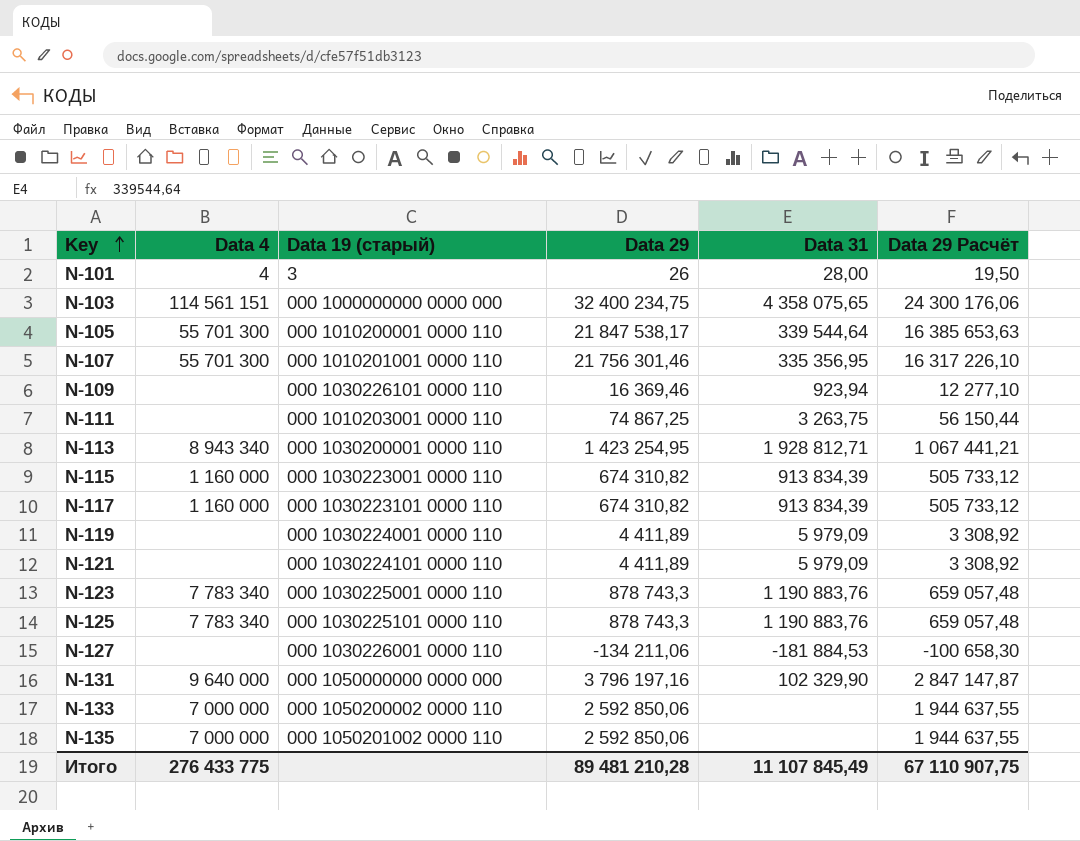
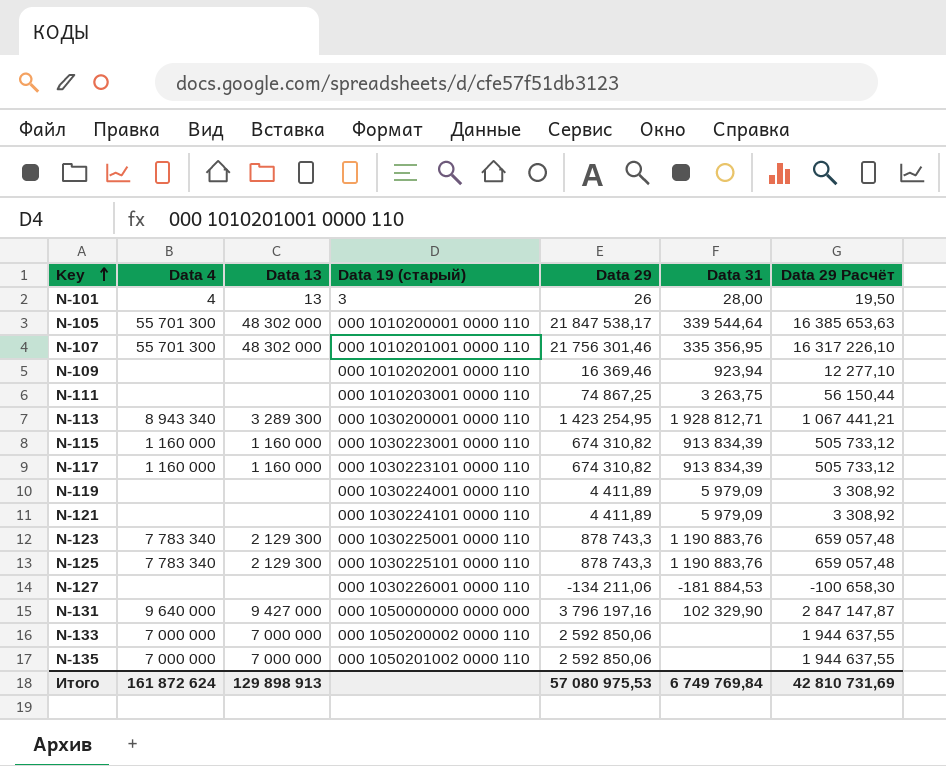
column Data 13 | position: none -> 3
row N-103: 114 561 151 | 000 1000000000 0000 000 | 32 400 234,75 | 4 358 075,65 | 24 300 176,06 -> none
N-109 | Data 19 (старый): 000 1030226101 0000 110 -> 000 1010202001 0000 110
Итого | Data 4: 276 433 775 -> 161 872 624
Итого | Data 29: 89 481 210,28 -> 57 080 975,53
Итого | Data 31: 11 107 845,49 -> 6 749 769,84
Итого | Data 29 Расчёт: 67 110 907,75 -> 42 810 731,69

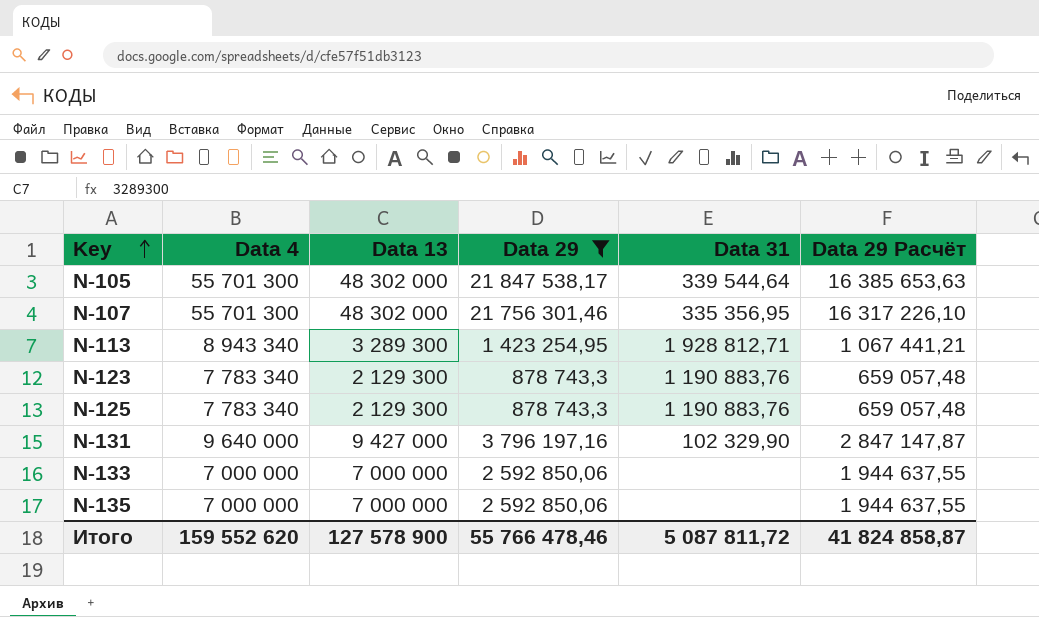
filter: none -> Data 29 >= 878 743,3
column Data 19 (старый) | position: 4 -> none
Итого | Data 4: 161 872 624 -> 159 552 620
Итого | Data 13: 129 898 913 -> 127 578 900
Итого | Data 29: 57 080 975,53 -> 55 766 478,46
Итого | Data 31: 6 749 769,84 -> 5 087 811,72
Итого | Data 29 Расчёт: 42 810 731,69 -> 41 824 858,87

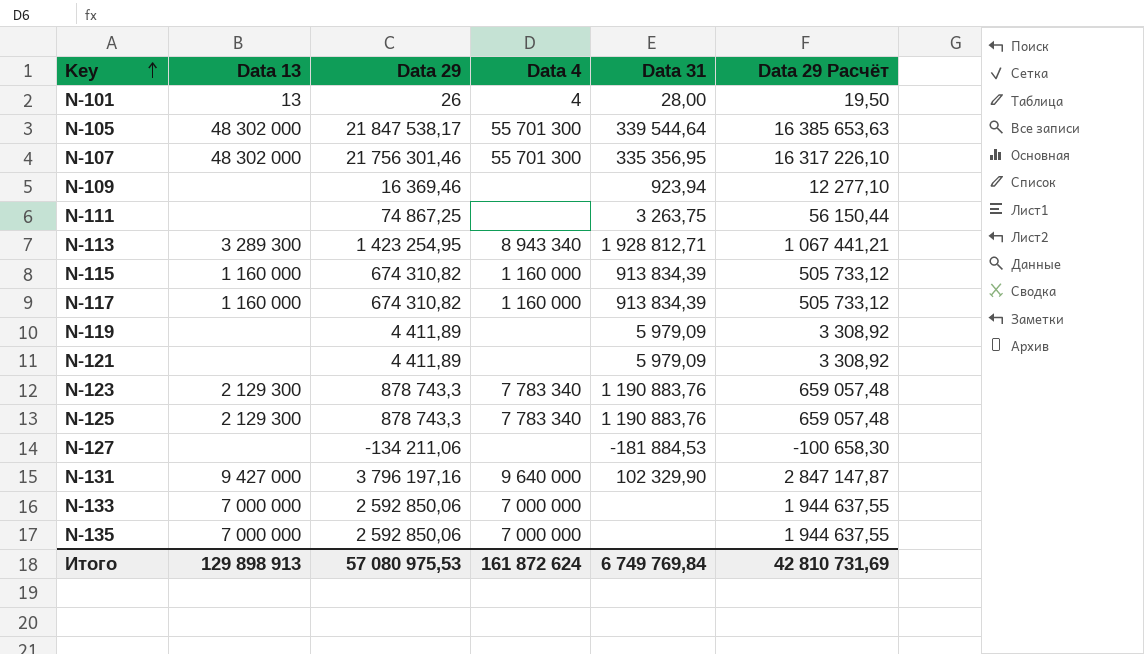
filter: Data 29 >= 878 743,3 -> none
column Data 4 | position: 2 -> 4
Итого | Data 13: 127 578 900 -> 129 898 913
Итого | Data 29: 55 766 478,46 -> 57 080 975,53
Итого | Data 4: 159 552 620 -> 161 872 624
Итого | Data 31: 5 087 811,72 -> 6 749 769,84
Итого | Data 29 Расчёт: 41 824 858,87 -> 42 810 731,69

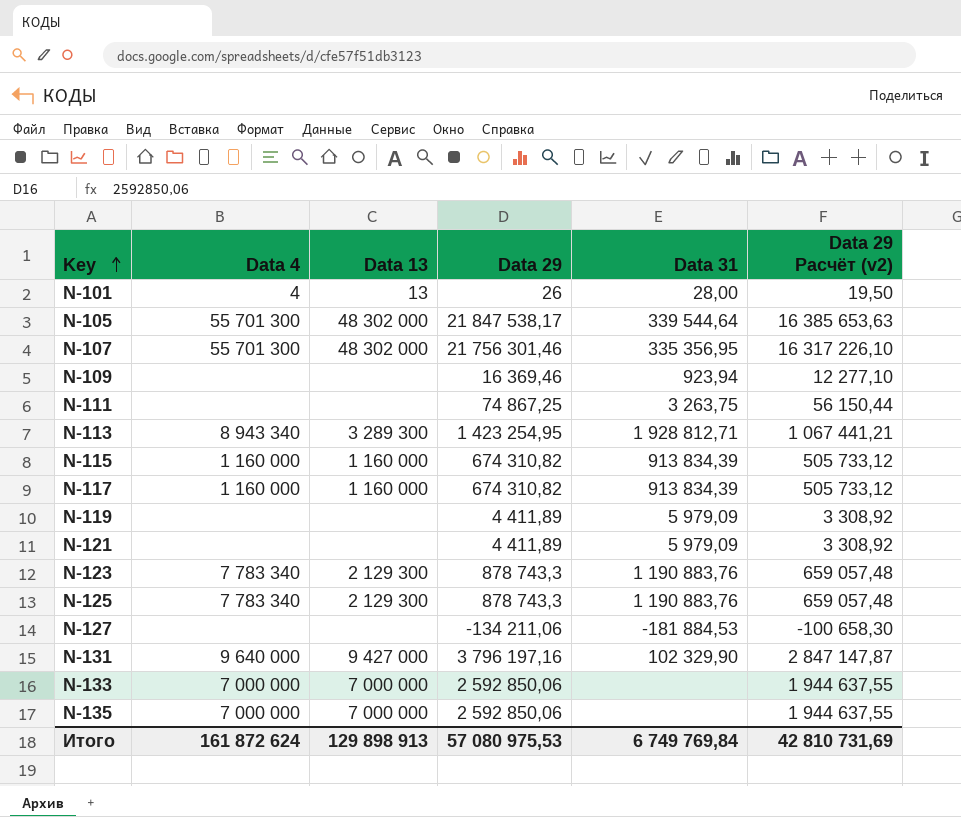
column Data 4 | position: 4 -> 2
column name: Data 29 Расчёт -> Data 29 Расчёт (v2)

